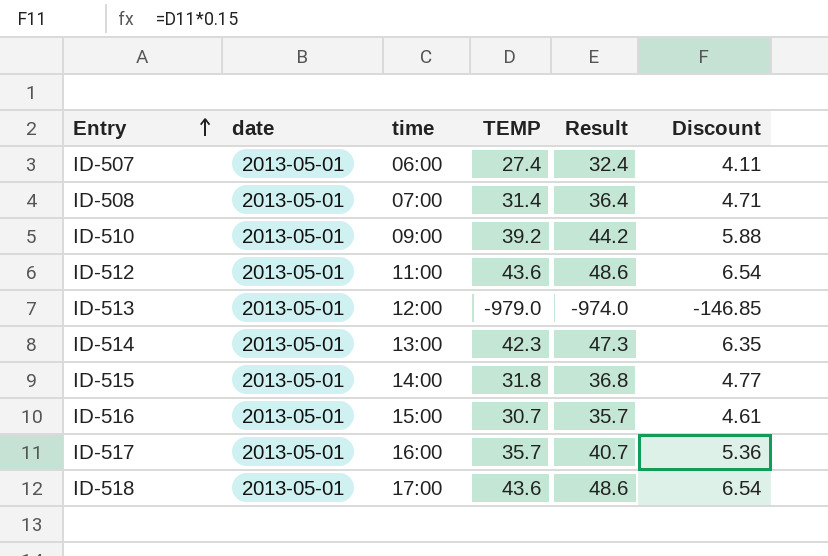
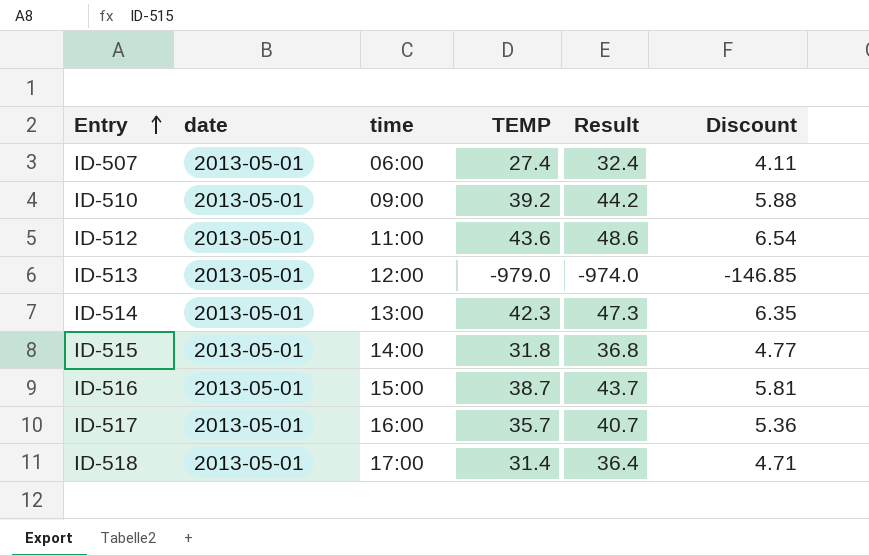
row ID-508: 2013-05-01 | 07:00 | 31.4 | 36.4 | 4.71 -> none
ID-516 | TEMP: 30.7 -> 38.7
ID-516 | Result: 35.7 -> 43.7
ID-516 | Discount: 4.61 -> 5.81
ID-518 | TEMP: 43.6 -> 31.4
ID-518 | Result: 48.6 -> 36.4
ID-518 | Discount: 6.54 -> 4.71

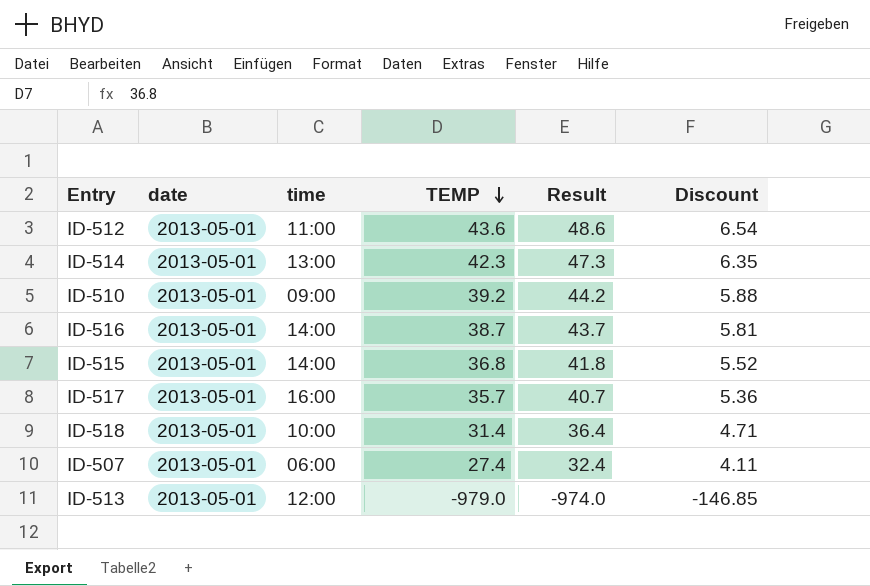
row order: Entry ascending -> TEMP descending
ID-516 | time: 15:00 -> 14:00
ID-515 | TEMP: 31.8 -> 36.8
ID-515 | Result: 36.8 -> 41.8
ID-515 | Discount: 4.77 -> 5.52
ID-518 | time: 17:00 -> 10:00

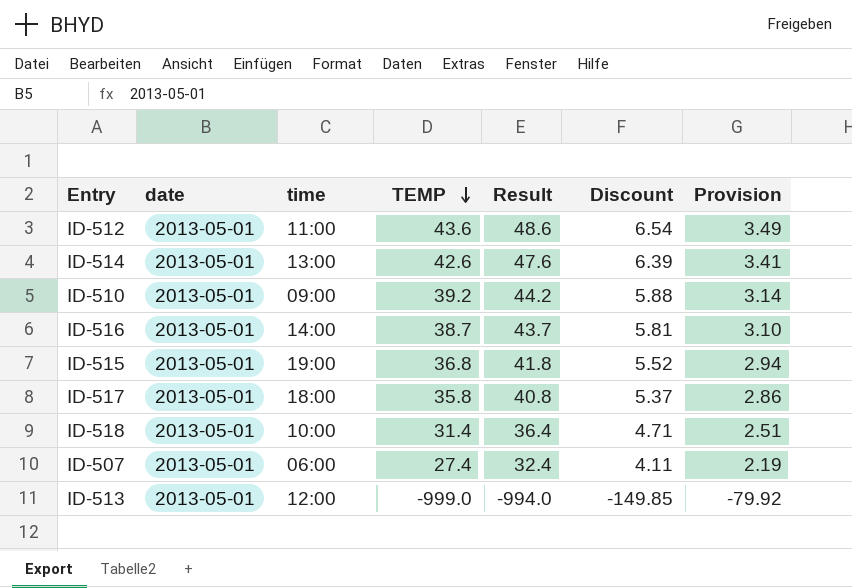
column Provision | formula: none -> [TEMP] * 0.08
ID-514 | TEMP: 42.3 -> 42.6
ID-514 | Result: 47.3 -> 47.6
ID-514 | Discount: 6.35 -> 6.39
ID-515 | time: 14:00 -> 19:00
ID-517 | time: 16:00 -> 18:00
ID-517 | TEMP: 35.7 -> 35.8
ID-517 | Result: 40.7 -> 40.8
ID-517 | Discount: 5.36 -> 5.37
ID-513 | TEMP: -979.0 -> -999.0
ID-513 | Result: -974.0 -> -994.0
ID-513 | Discount: -146.85 -> -149.85

